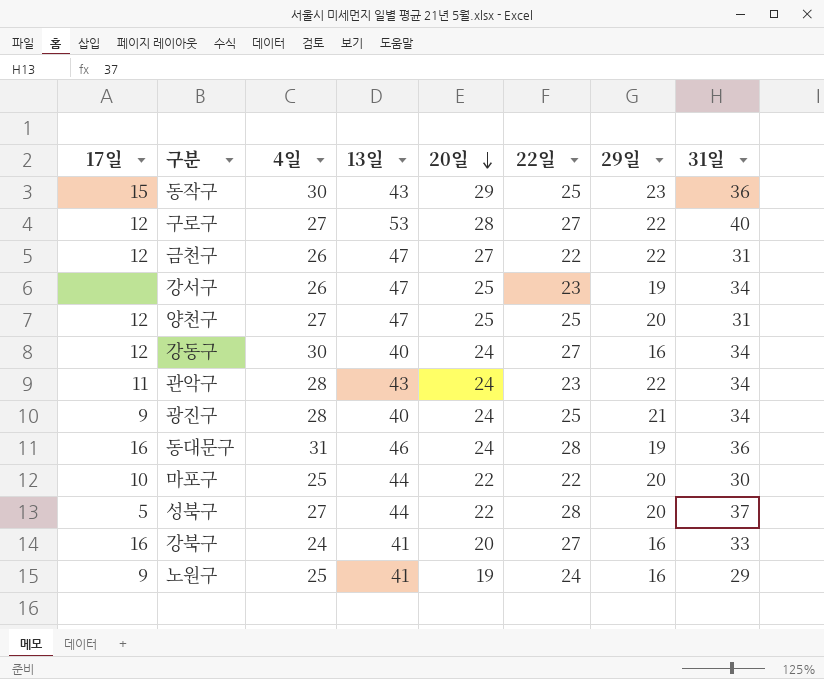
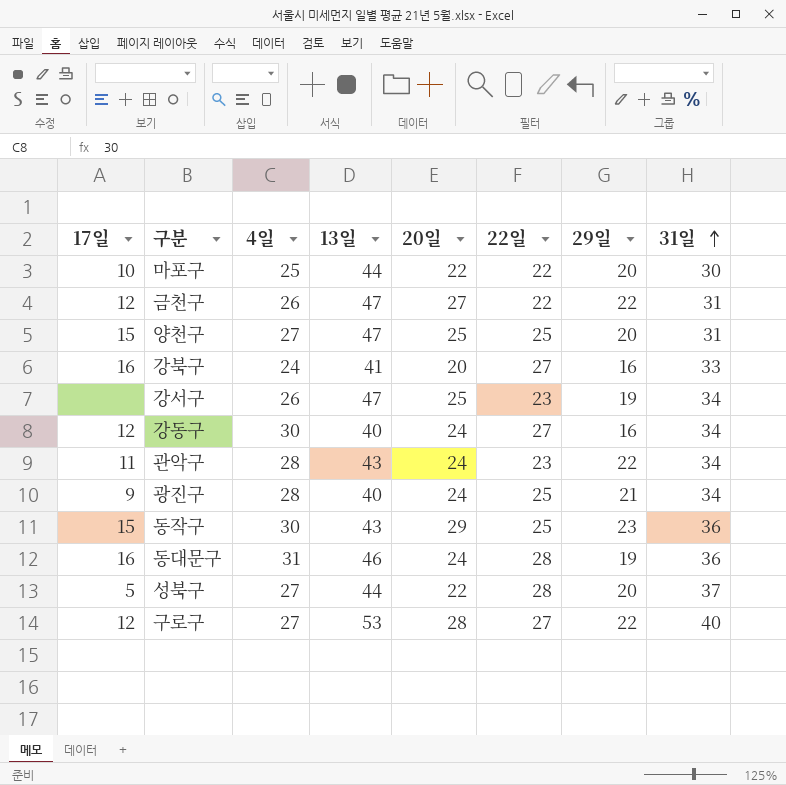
row order: 20일 descending -> 31일 ascending
row 노원구: 9 | 25 | 41 | 19 | 24 | 16 | 29 -> none
양천구 | 17일: 12 -> 15

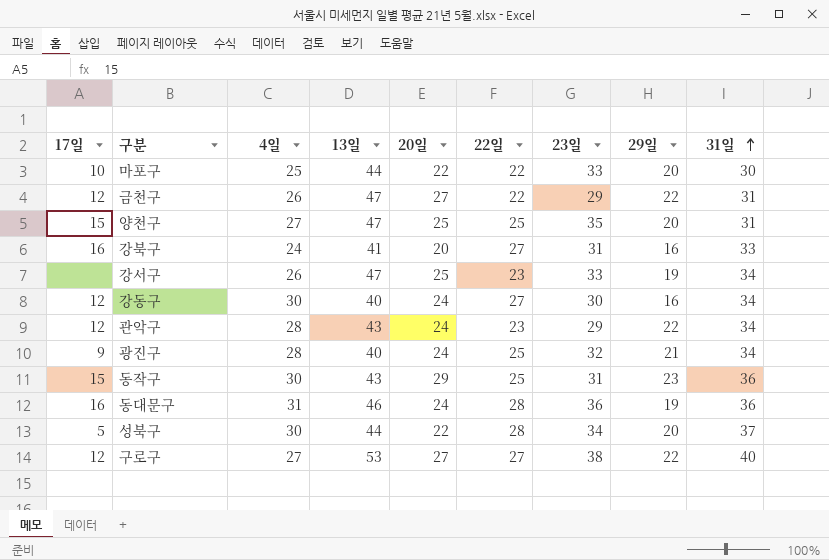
column 23일 | position: none -> 7
관악구 | 17일: 11 -> 12
성북구 | 4일: 27 -> 30
구로구 | 20일: 28 -> 27

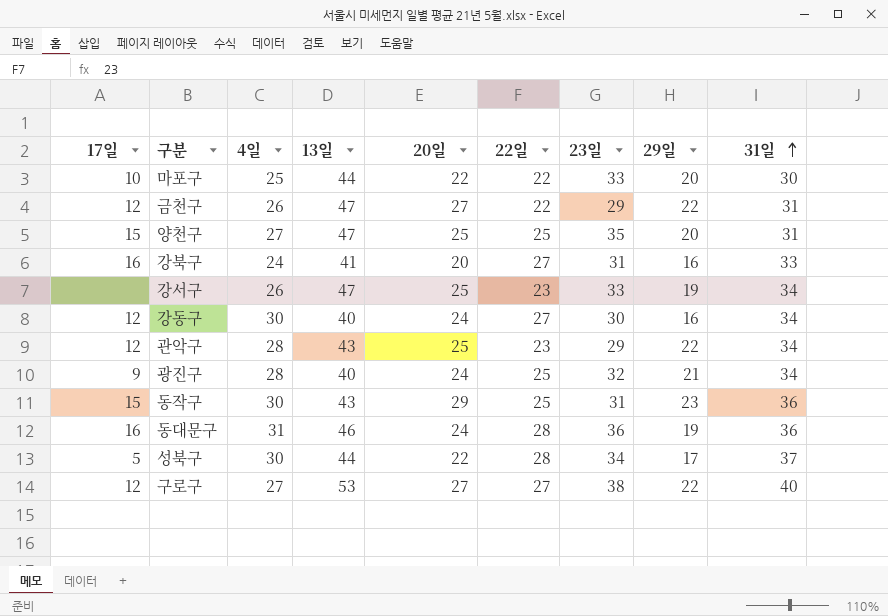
관악구 | 20일: 24 -> 25
성북구 | 29일: 20 -> 17

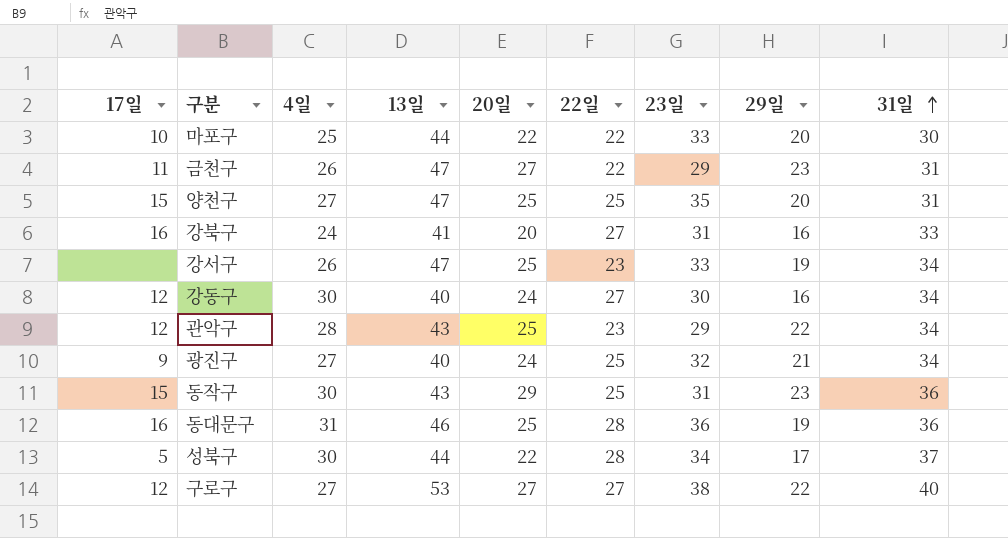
금천구 | 17일: 12 -> 11
금천구 | 29일: 22 -> 23
광진구 | 4일: 28 -> 27
동대문구 | 20일: 24 -> 25

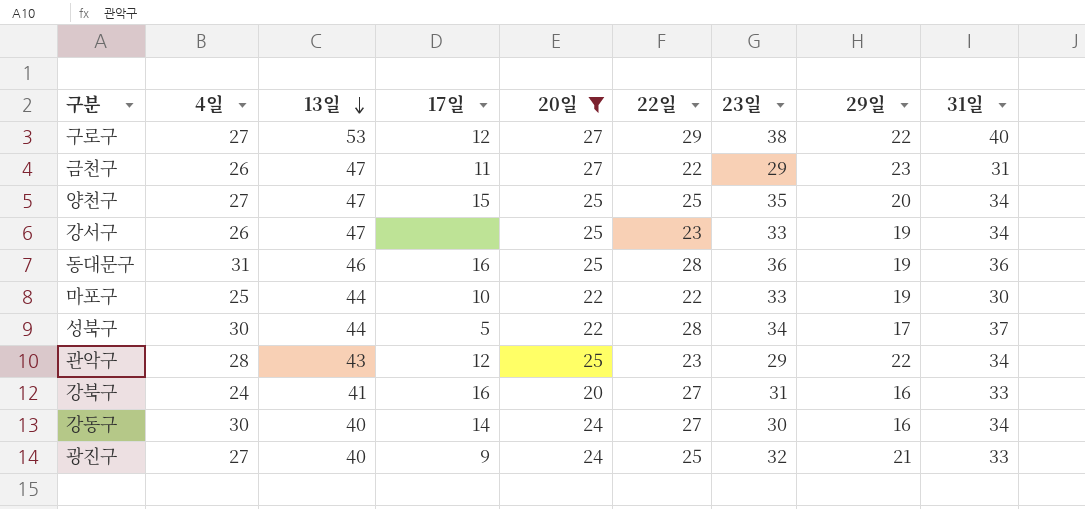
filter: none -> 20일 != 29
row order: 31일 ascending -> 13일 descending
column 17일 | position: 1 -> 4
구로구 | 22일: 27 -> 29
양천구 | 31일: 31 -> 34
마포구 | 29일: 20 -> 19
강동구 | 17일: 12 -> 14
광진구 | 31일: 34 -> 33

